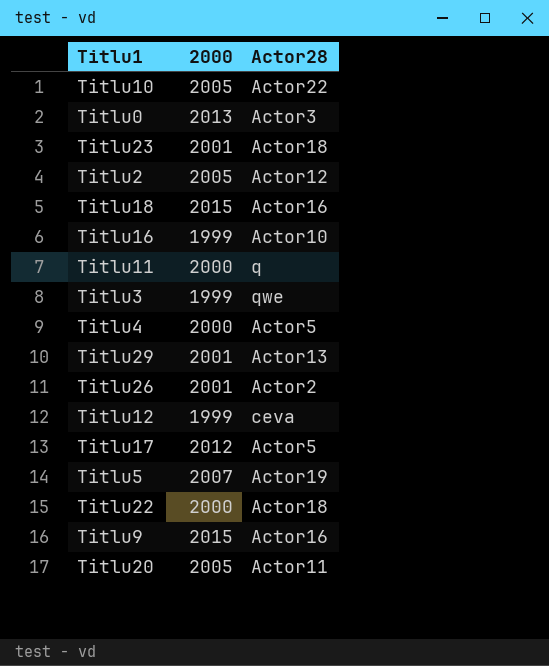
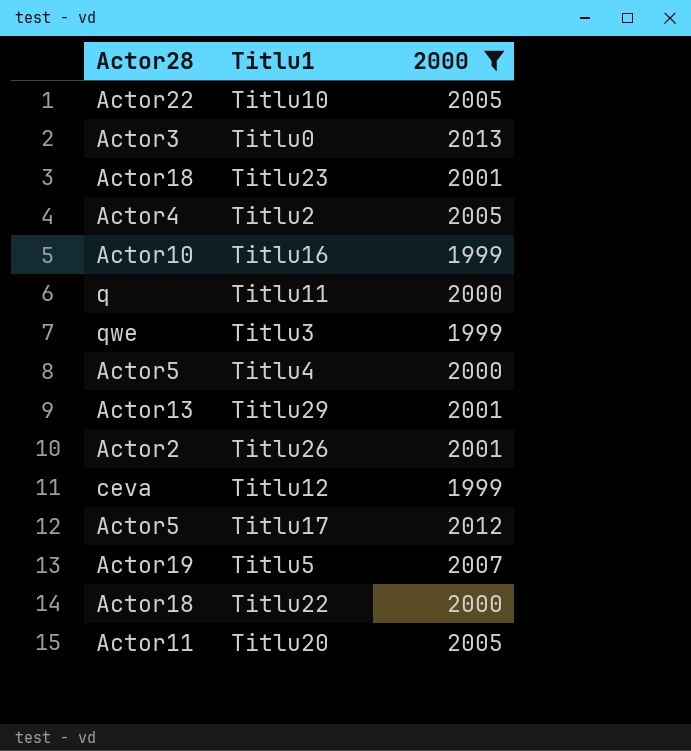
filter: none -> 2000 != 2015
column Actor28 | position: 3 -> 1
Titlu2 | Actor28: Actor12 -> Actor4

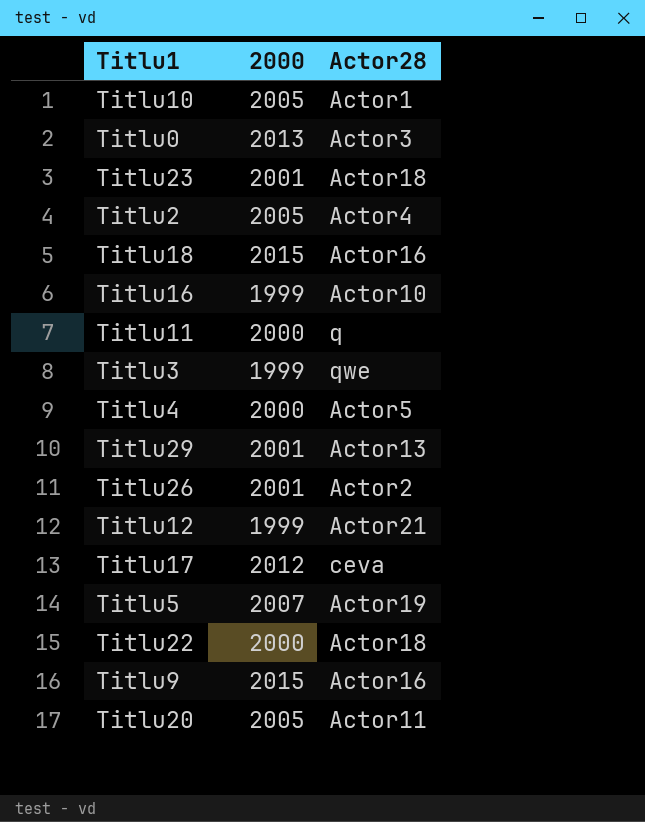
filter: 2000 != 2015 -> none
column Actor28 | position: 1 -> 3
Titlu10 | Actor28: Actor22 -> Actor1
Titlu12 | Actor28: ceva -> Actor21
Titlu17 | Actor28: Actor5 -> ceva

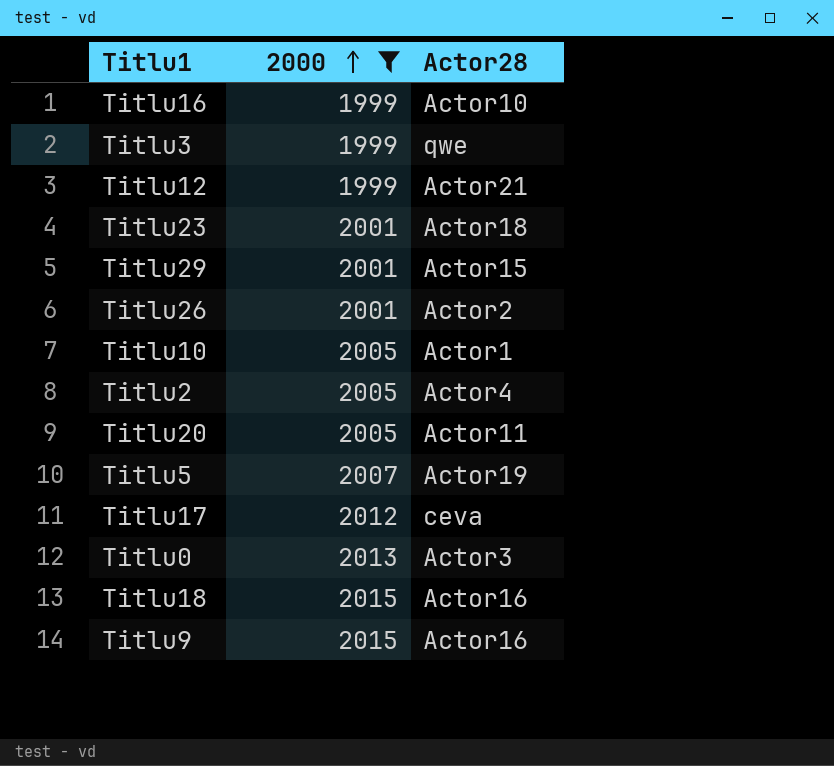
filter: none -> 2000 != 2000
row order: none -> 2000 ascending
Titlu29 | Actor28: Actor13 -> Actor15

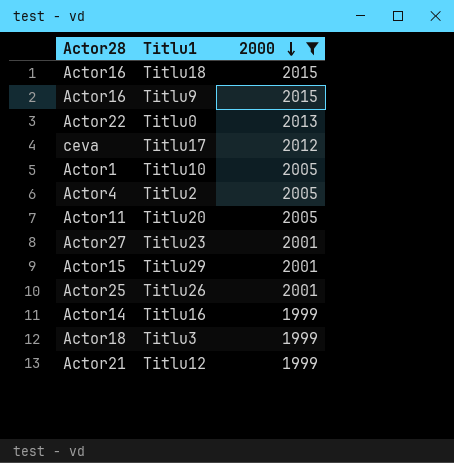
row order: 2000 ascending -> 2000 descending
column Actor28 | position: 3 -> 1
row Titlu5: 2007 | Actor19 -> none
Titlu0 | Actor28: Actor3 -> Actor22
Titlu23 | Actor28: Actor18 -> Actor27
Titlu26 | Actor28: Actor2 -> Actor25
Titlu16 | Actor28: Actor10 -> Actor14
Titlu3 | Actor28: qwe -> Actor18

